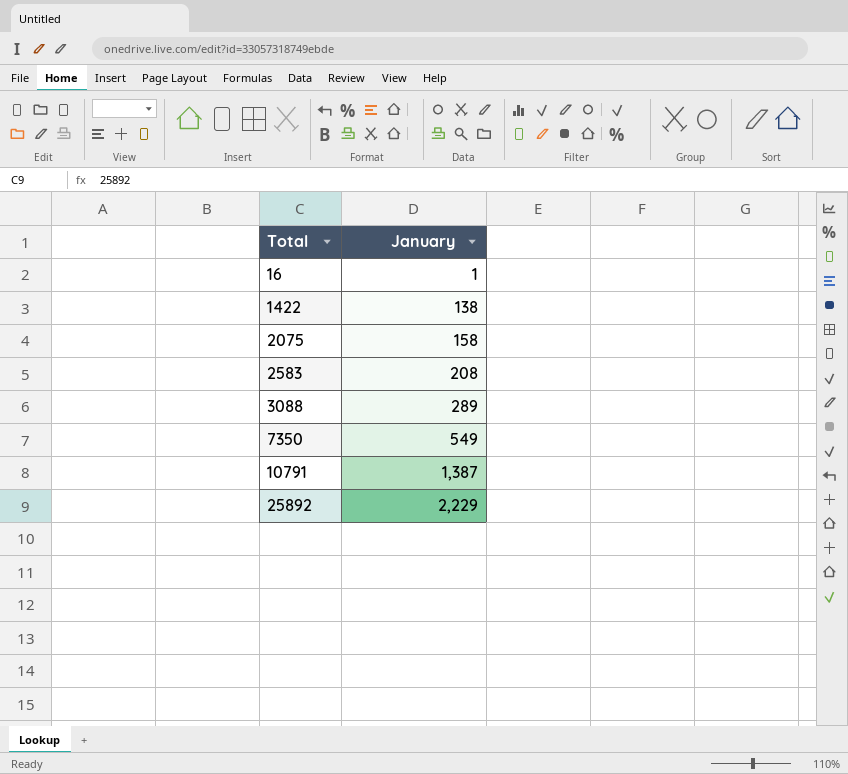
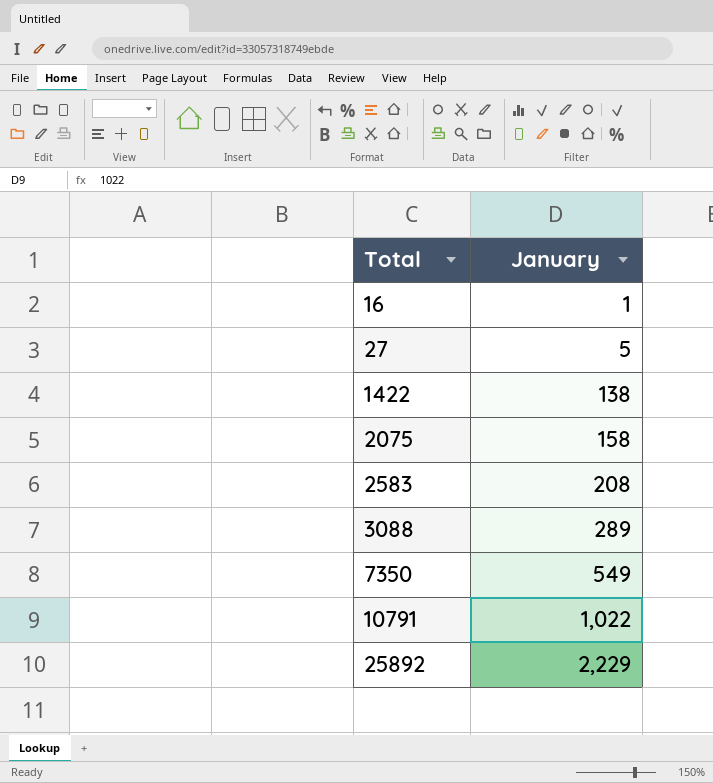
row 27: none -> 5
10791 | January: 1,387 -> 1,022

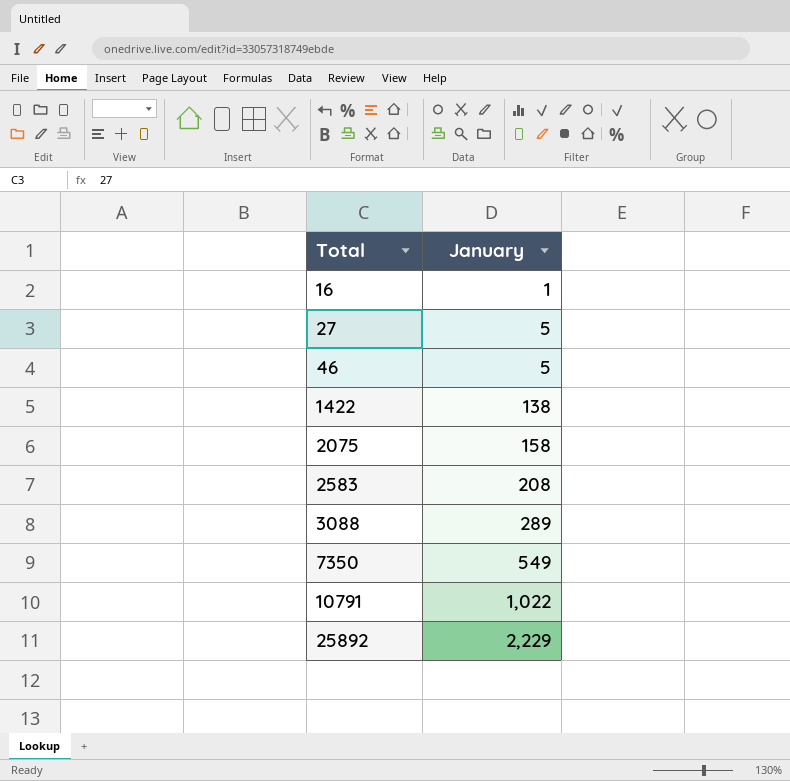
row 46: none -> 5

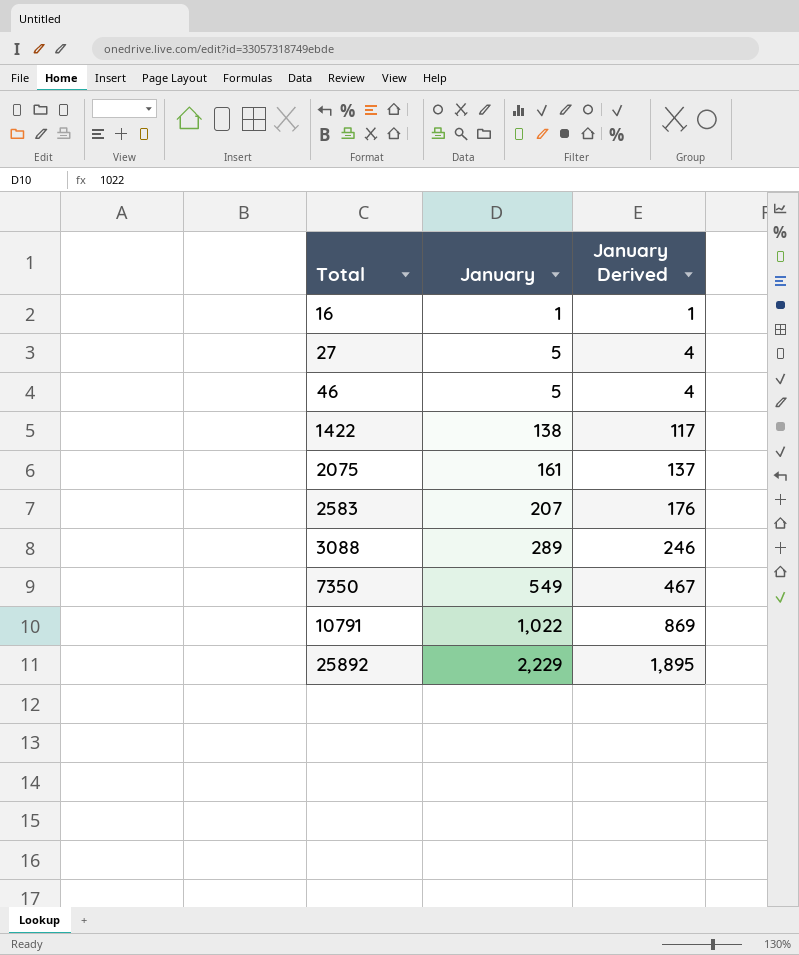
column January Derived | formula: none -> [January] * 0.85
2075 | January: 158 -> 161
2583 | January: 208 -> 207

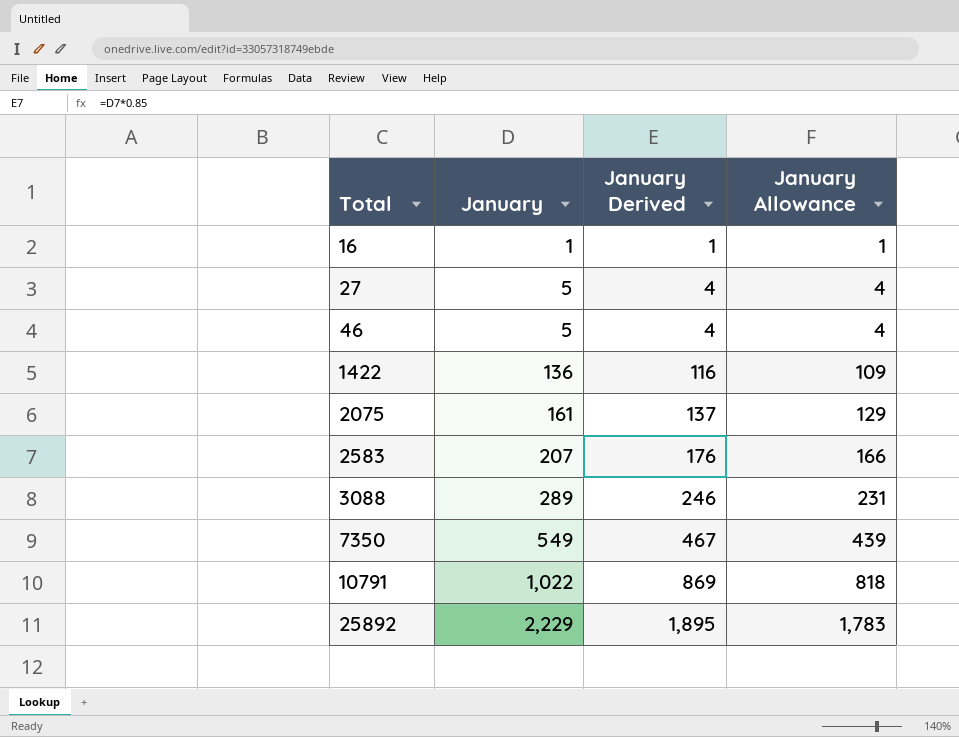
column January Allowance | formula: none -> [January] * 0.8
1422 | January: 138 -> 136
1422 | January Derived: 117 -> 116

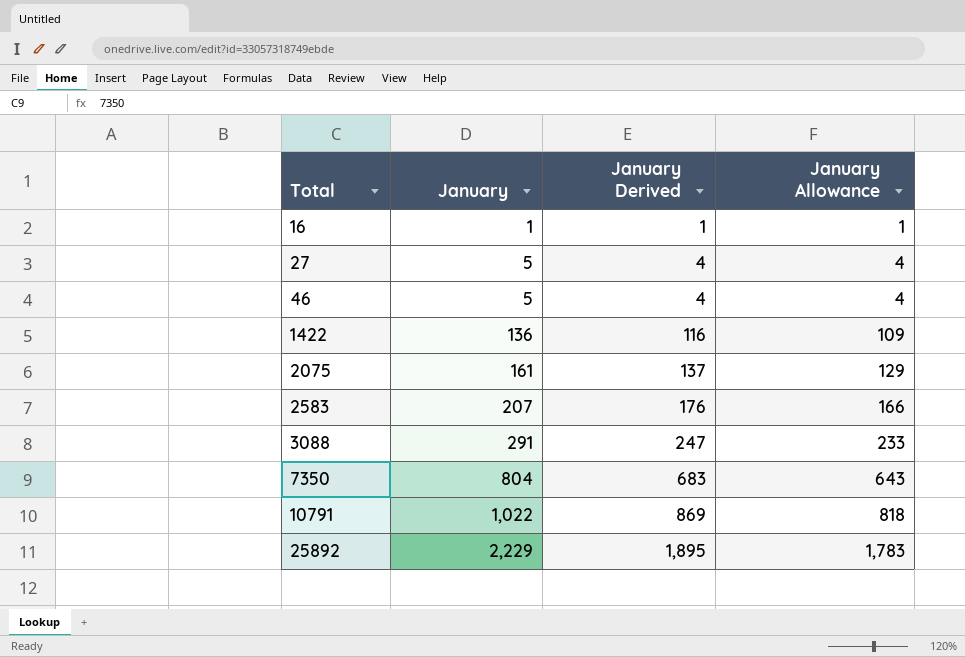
3088 | January: 289 -> 291
3088 | January Derived: 246 -> 247
3088 | January Allowance: 231 -> 233
7350 | January: 549 -> 804
7350 | January Derived: 467 -> 683
7350 | January Allowance: 439 -> 643

